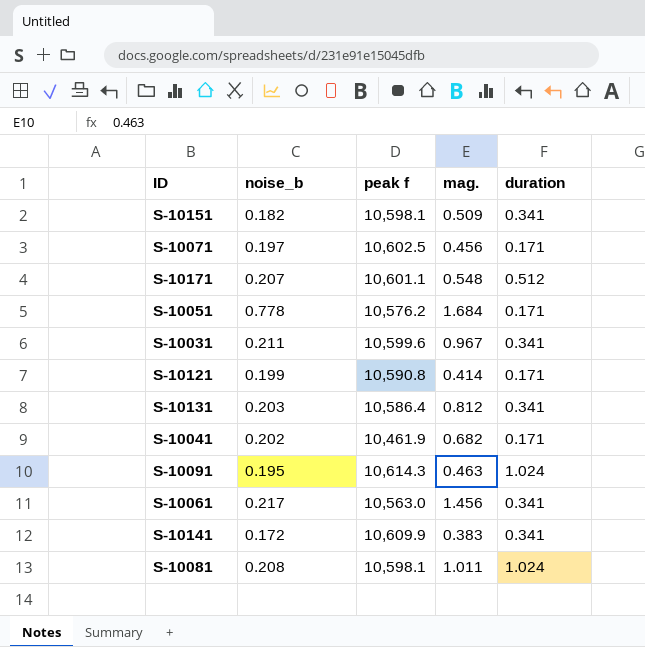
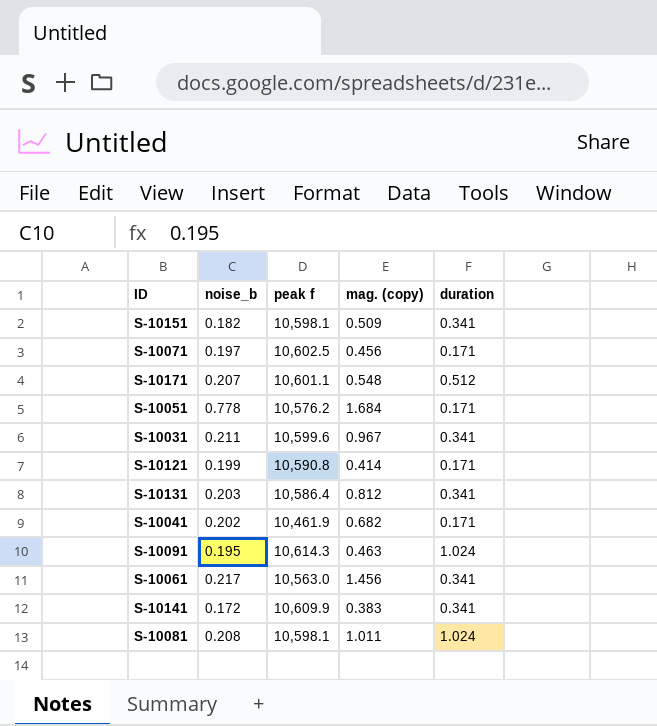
column name: mag. -> mag. (copy)

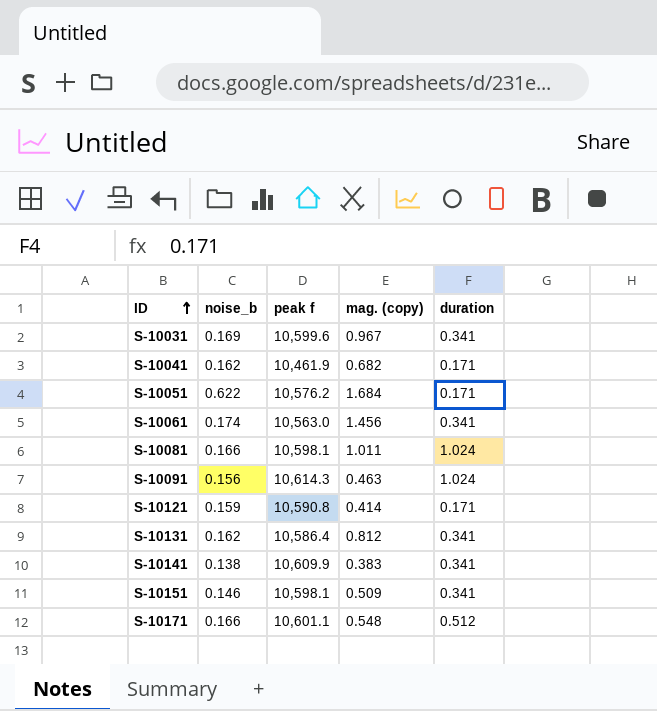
row order: none -> ID ascending
row S-10071: 0.197 | 10,602.5 | 0.456 | 0.171 -> none
S-10031 | noise_b: 0.211 -> 0.169
S-10041 | noise_b: 0.202 -> 0.162
S-10051 | noise_b: 0.778 -> 0.622
S-10061 | noise_b: 0.217 -> 0.174
S-10081 | noise_b: 0.208 -> 0.166
S-10091 | noise_b: 0.195 -> 0.156
S-10121 | noise_b: 0.199 -> 0.159
S-10131 | noise_b: 0.203 -> 0.162
S-10141 | noise_b: 0.172 -> 0.138
S-10151 | noise_b: 0.182 -> 0.146
S-10171 | noise_b: 0.207 -> 0.166

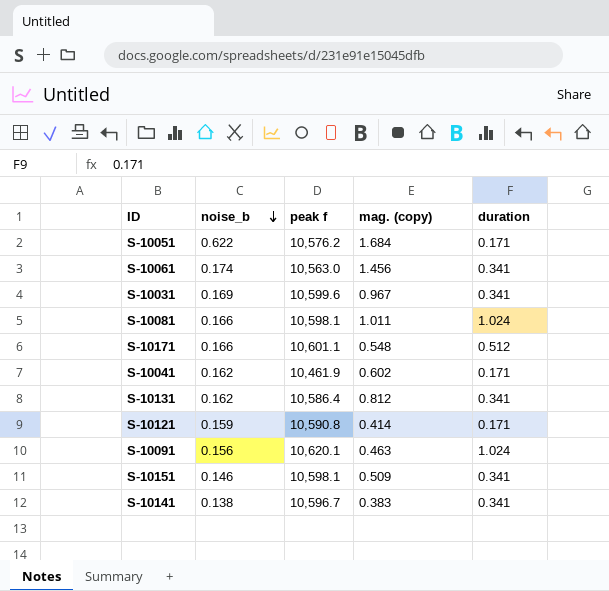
row order: ID ascending -> noise_b descending
S-10041 | mag. (copy): 0.682 -> 0.602
S-10091 | peak f: 10,614.3 -> 10,620.1
S-10141 | peak f: 10,609.9 -> 10,596.7

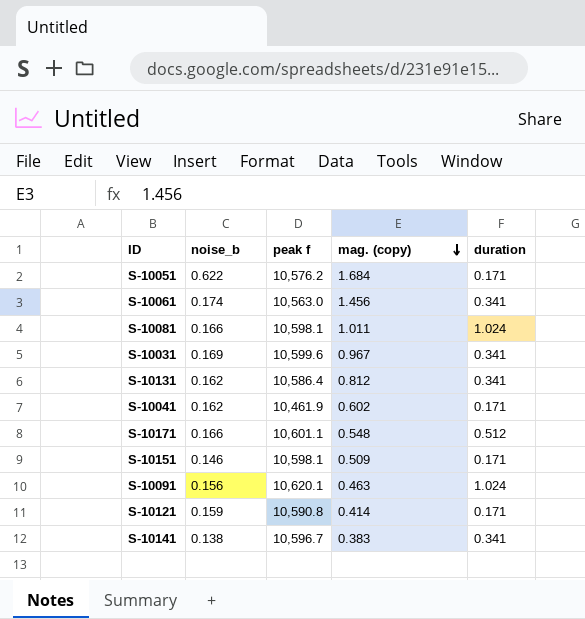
row order: noise_b descending -> mag. (copy) descending
S-10151 | duration: 0.341 -> 0.171

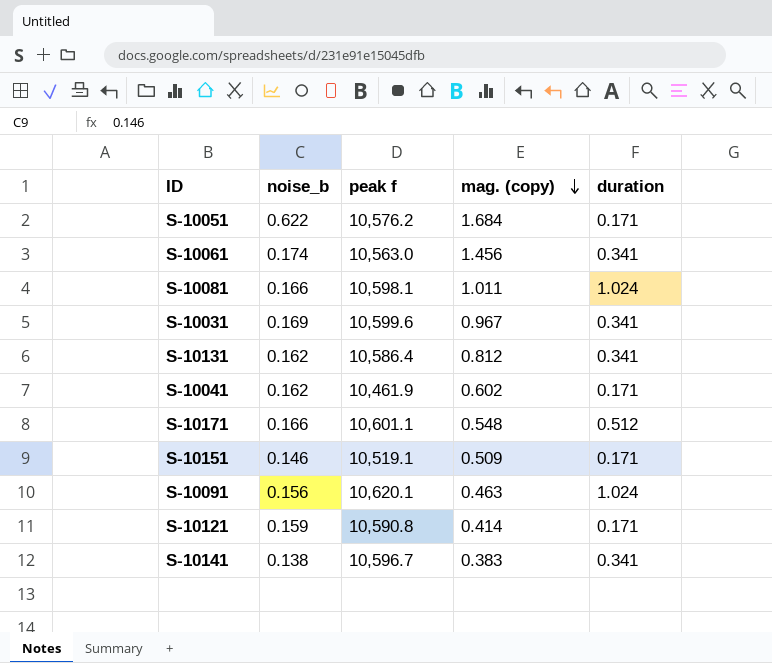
S-10151 | peak f: 10,598.1 -> 10,519.1

